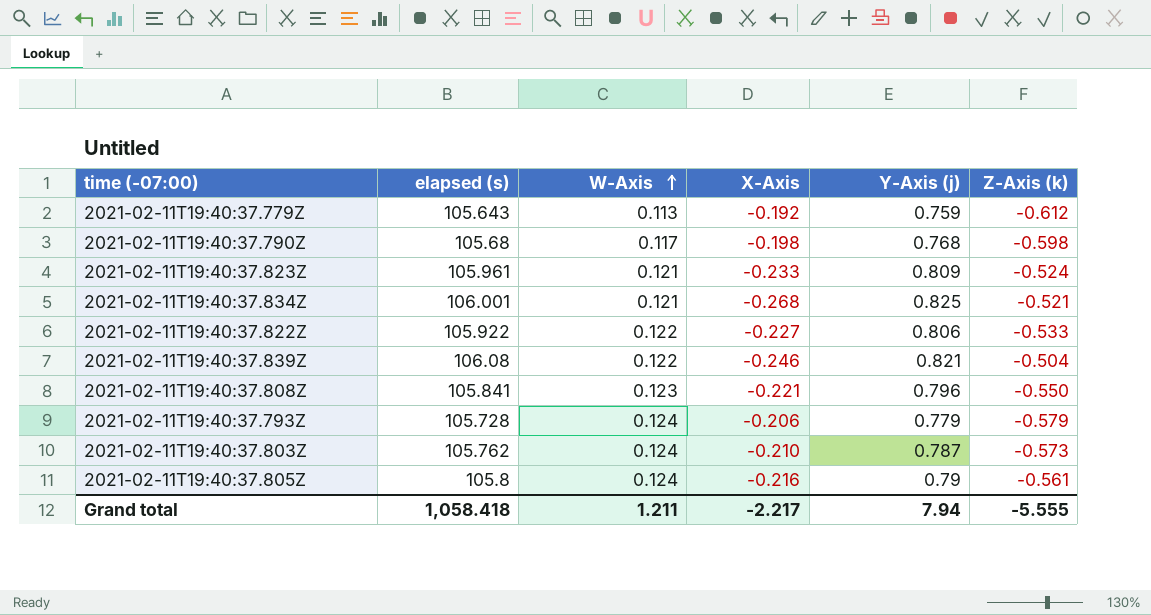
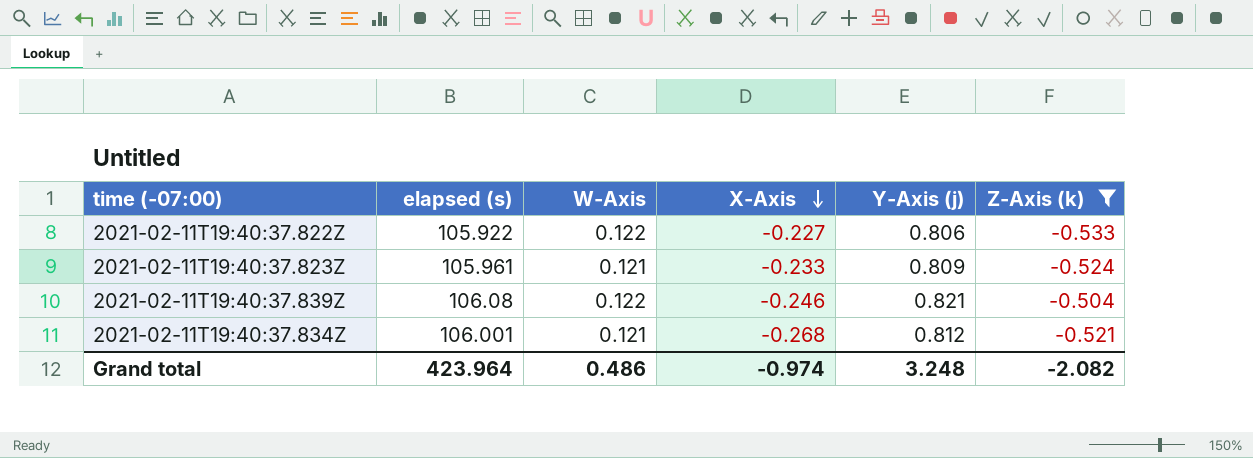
filter: none -> Z-Axis (k) >= -0.533
row order: W-Axis ascending -> X-Axis descending
2021-02-11T19:40:37.834Z | Y-Axis (j): 0.825 -> 0.812
Grand total | elapsed (s): 1,058.418 -> 423.964
Grand total | W-Axis: 1.211 -> 0.486
Grand total | X-Axis: -2.217 -> -0.974
Grand total | Y-Axis (j): 7.94 -> 3.248
Grand total | Z-Axis (k): -5.555 -> -2.082

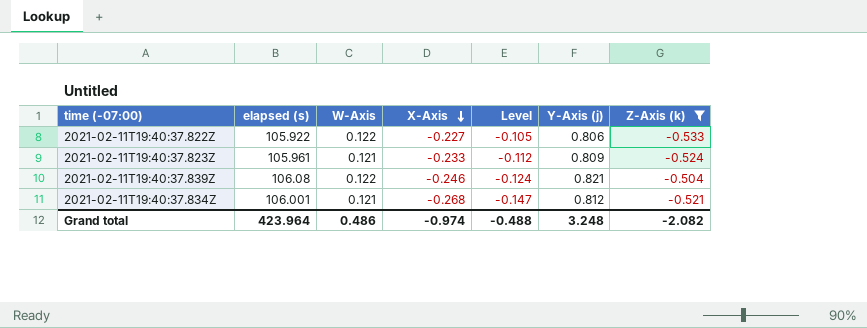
column Level | formula: none -> [W-Axis] + [X-Axis]

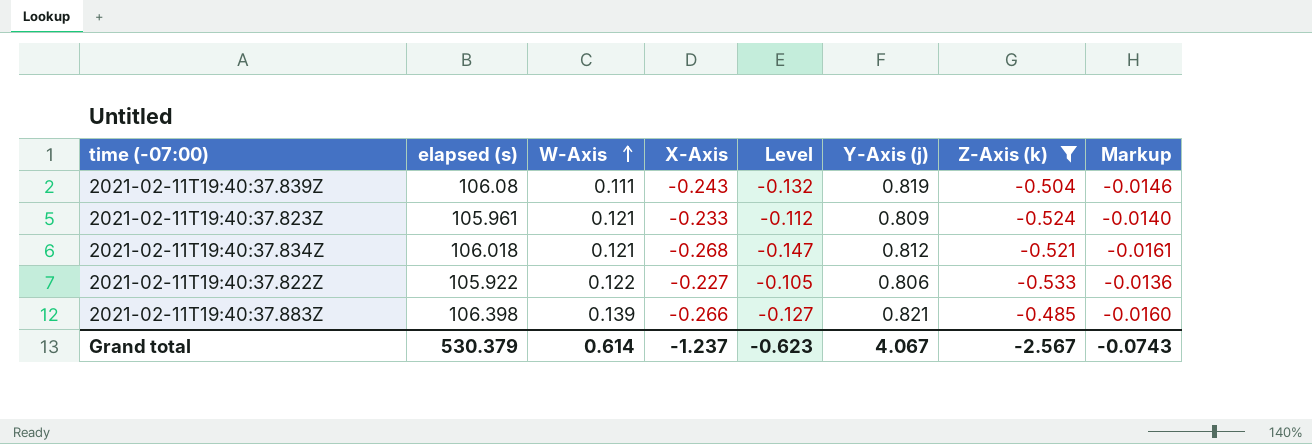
row order: X-Axis descending -> W-Axis ascending
column Markup | formula: none -> [X-Axis] * 0.06
2021-02-11T19:40:37.839Z | W-Axis: 0.122 -> 0.111
2021-02-11T19:40:37.839Z | X-Axis: -0.246 -> -0.243
2021-02-11T19:40:37.839Z | Level: -0.124 -> -0.132
2021-02-11T19:40:37.839Z | Y-Axis (j): 0.821 -> 0.819
2021-02-11T19:40:37.834Z | elapsed (s): 106.001 -> 106.018
row 2021-02-11T19:40:37.883Z: none -> 106.398 | 0.139 | -0.266 | -0.127 | 0.821 | -0.485 | -0.0160
Grand total | elapsed (s): 423.964 -> 530.379
Grand total | W-Axis: 0.486 -> 0.614
Grand total | X-Axis: -0.974 -> -1.237
Grand total | Level: -0.488 -> -0.623
Grand total | Y-Axis (j): 3.248 -> 4.067
Grand total | Z-Axis (k): -2.082 -> -2.567

